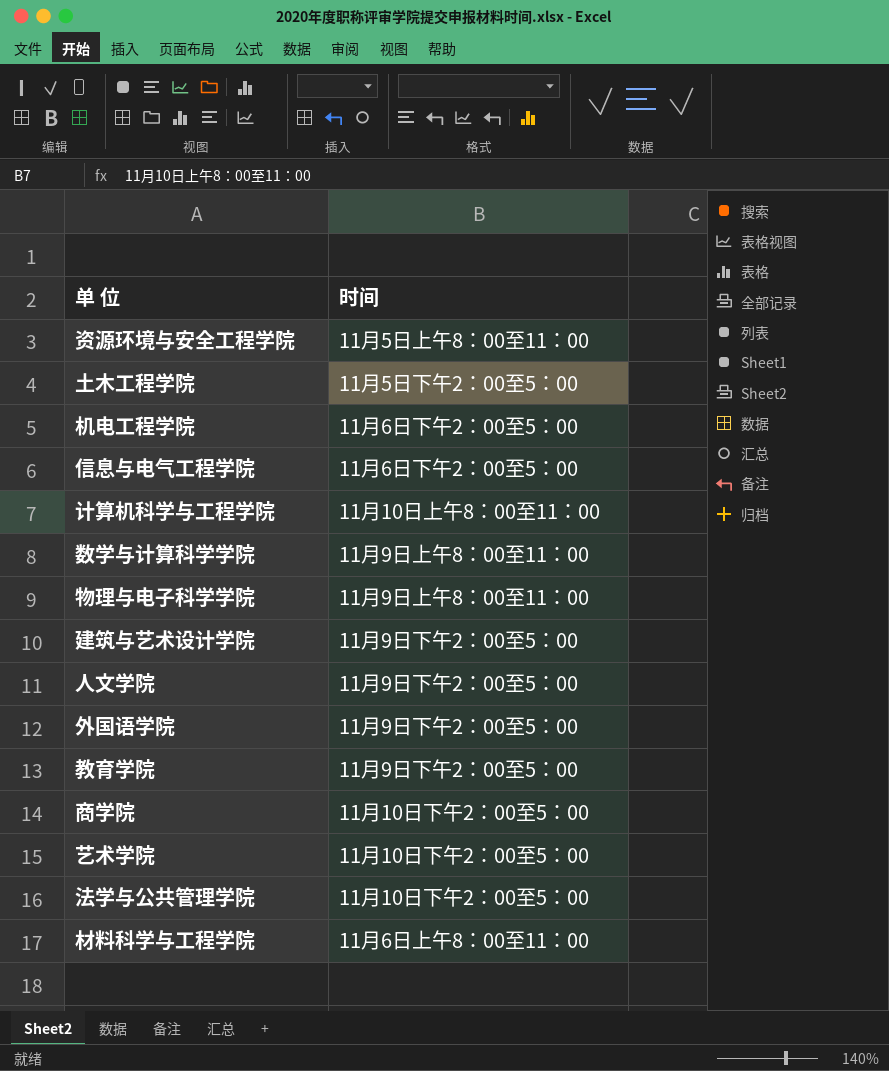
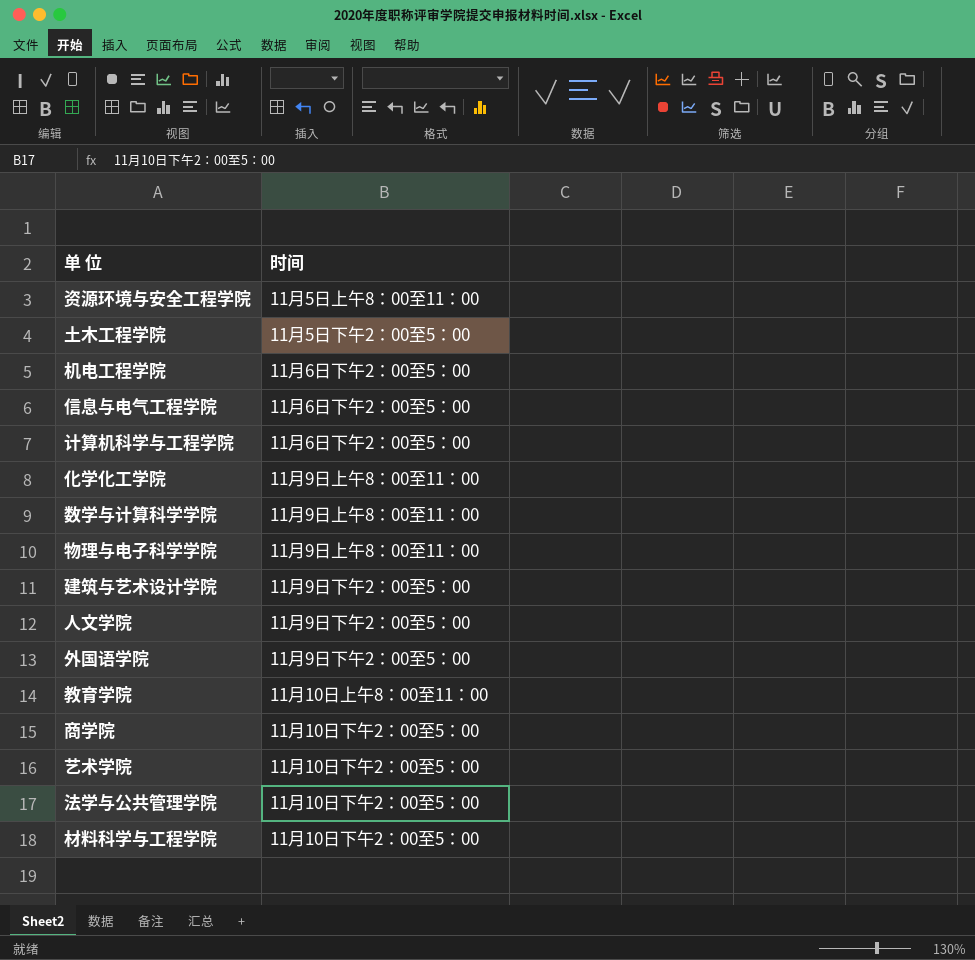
计算机科学与工程学院 | 时间: 11月10日上午8：00至11：00 -> 11月6日下午2：00至5：00
row 化学化工学院: none -> 11月9日上午8：00至11：00
教育学院 | 时间: 11月9日下午2：00至5：00 -> 11月10日上午8：00至11：00
材料科学与工程学院 | 时间: 11月6日上午8：00至11：00 -> 11月10日下午2：00至5：00

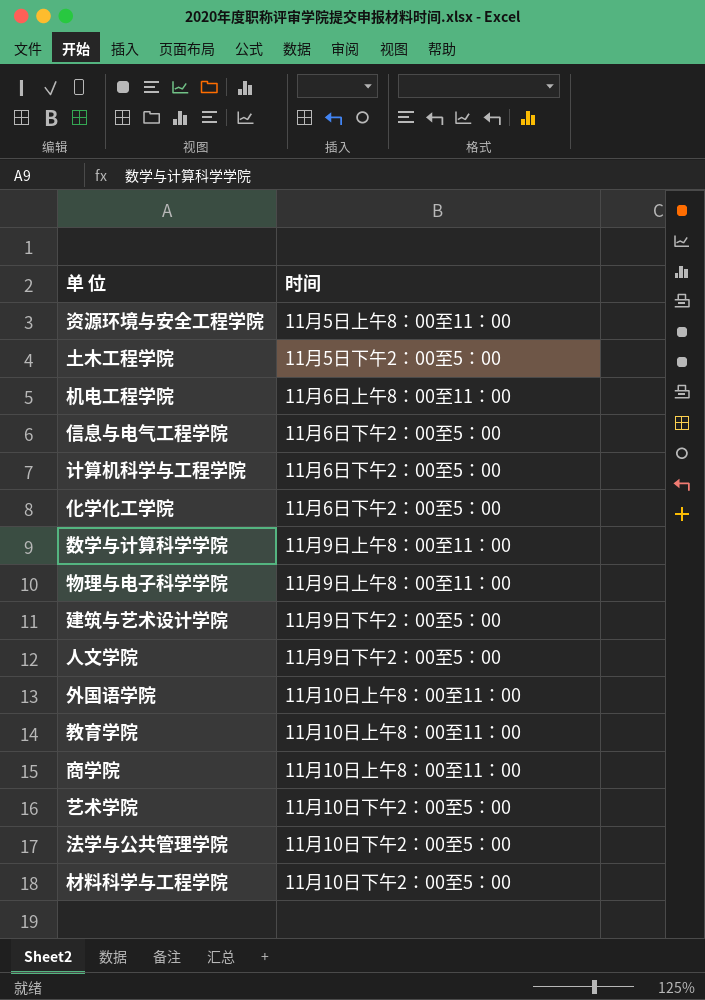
机电工程学院 | 时间: 11月6日下午2：00至5：00 -> 11月6日上午8：00至11：00
化学化工学院 | 时间: 11月9日上午8：00至11：00 -> 11月6日下午2：00至5：00
外国语学院 | 时间: 11月9日下午2：00至5：00 -> 11月10日上午8：00至11：00
商学院 | 时间: 11月10日下午2：00至5：00 -> 11月10日上午8：00至11：00

